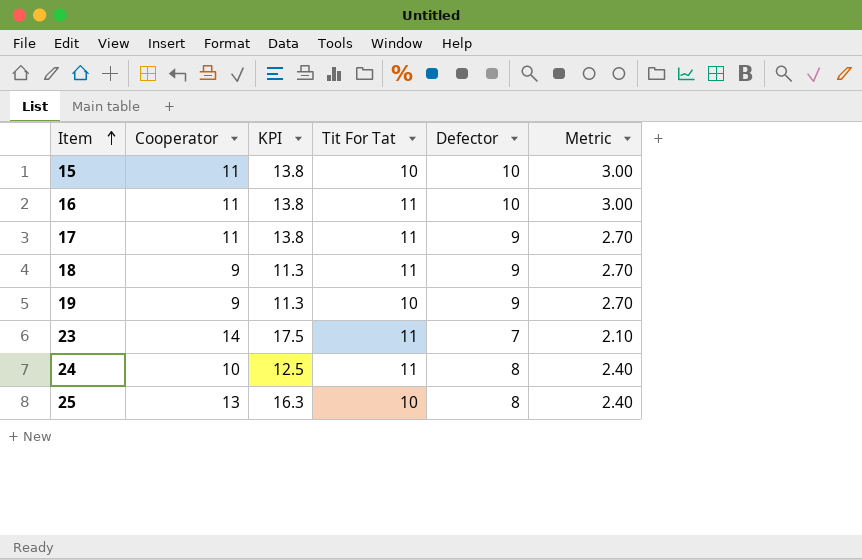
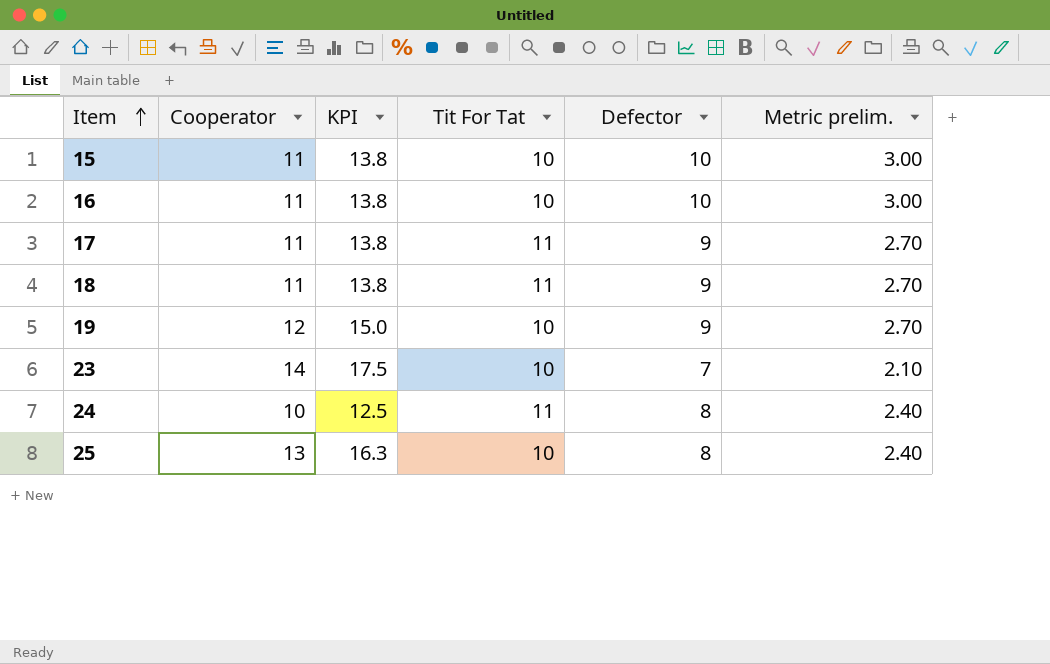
column name: Metric -> Metric prelim.
16 | Tit For Tat: 11 -> 10
18 | Cooperator: 9 -> 11
18 | KPI: 11.3 -> 13.8
19 | Cooperator: 9 -> 12
19 | KPI: 11.3 -> 15.0
23 | Tit For Tat: 11 -> 10

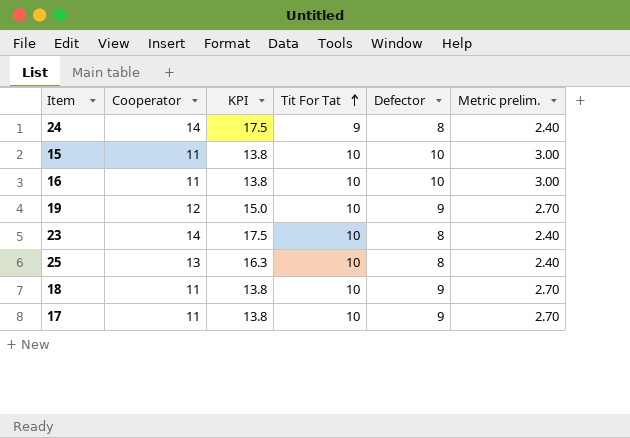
row order: Item ascending -> Tit For Tat ascending
24 | Cooperator: 10 -> 14
24 | KPI: 12.5 -> 17.5
24 | Tit For Tat: 11 -> 9
23 | Defector: 7 -> 8
23 | Metric prelim.: 2.10 -> 2.40
18 | Tit For Tat: 11 -> 10
17 | Tit For Tat: 11 -> 10

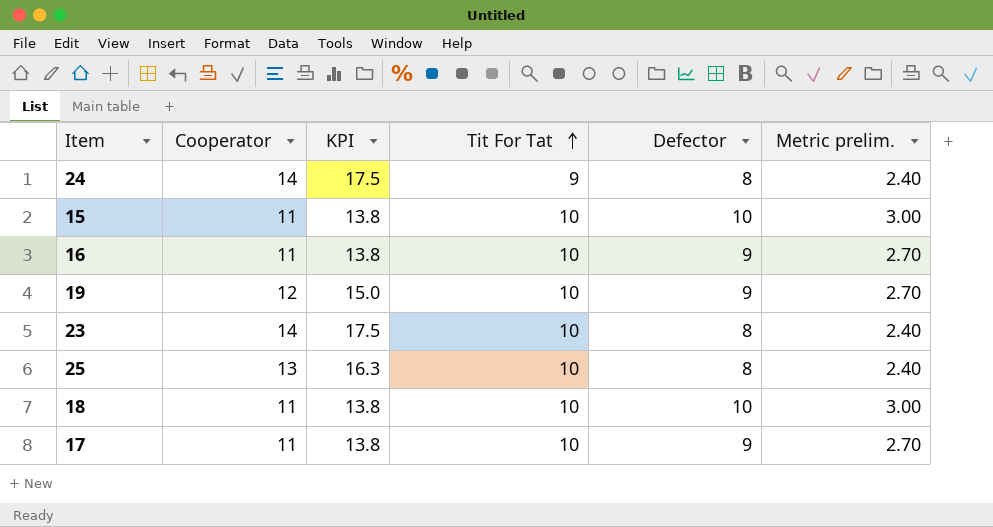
16 | Defector: 10 -> 9
16 | Metric prelim.: 3.00 -> 2.70
18 | Defector: 9 -> 10
18 | Metric prelim.: 2.70 -> 3.00

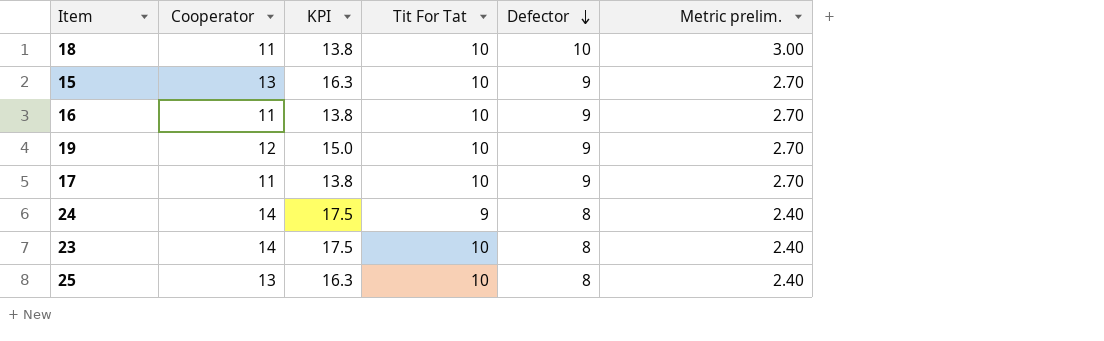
row order: Tit For Tat ascending -> Defector descending
15 | Cooperator: 11 -> 13
15 | KPI: 13.8 -> 16.3
15 | Defector: 10 -> 9
15 | Metric prelim.: 3.00 -> 2.70

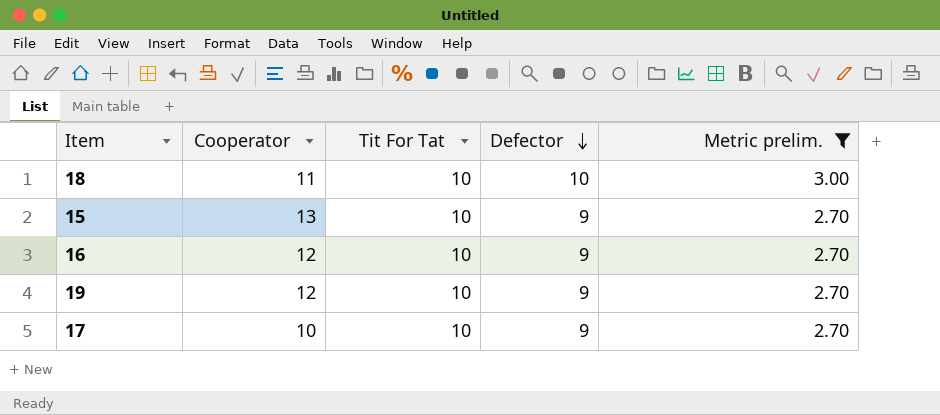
filter: none -> Metric prelim. != 2.40
column KPI | formula: [Cooperator] * 1.25 -> none
16 | Cooperator: 11 -> 12
17 | Cooperator: 11 -> 10

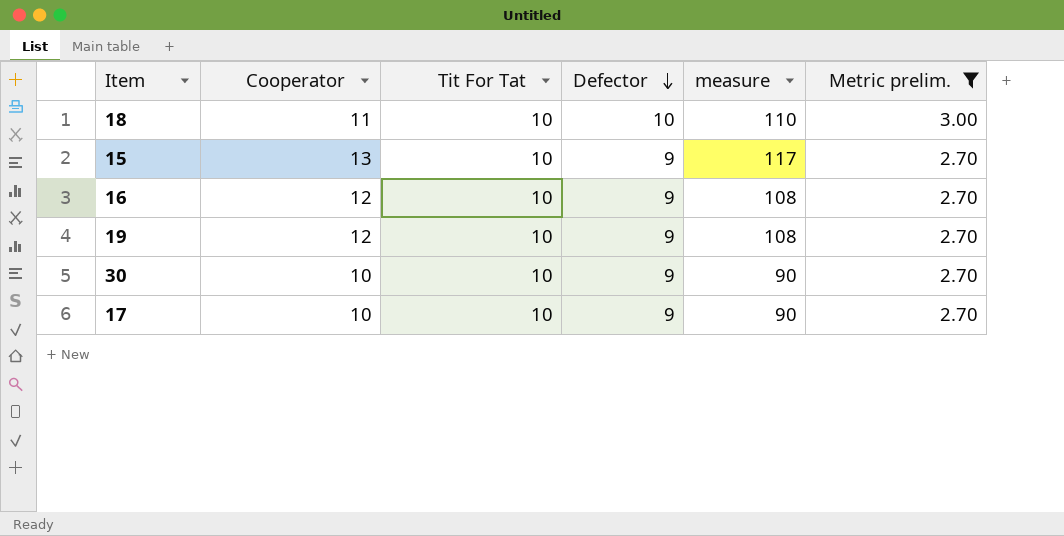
column measure | formula: none -> [Cooperator] * [Defector]
row 30: none -> 10 | 10 | 9 | 90 | 2.70

